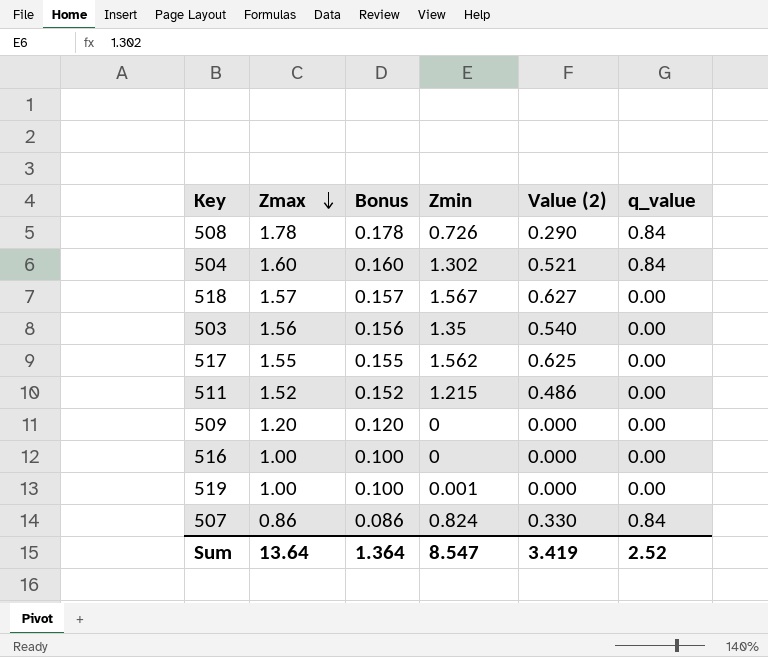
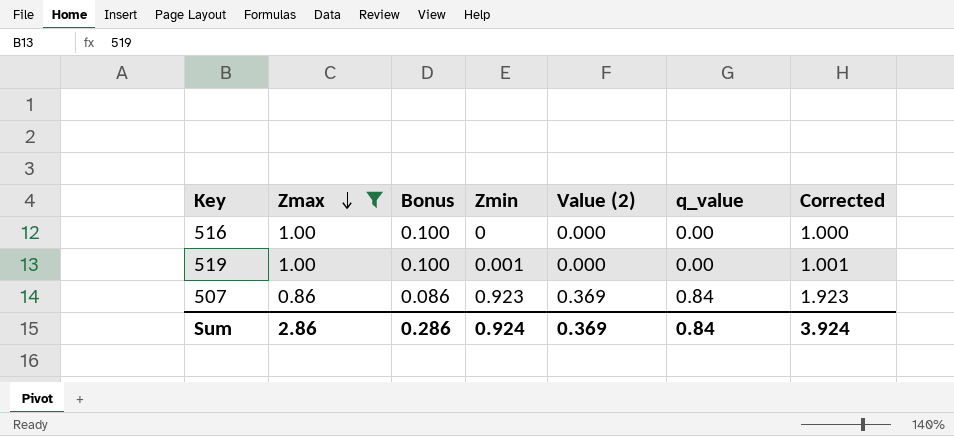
filter: none -> Zmax <= 1.00
column Corrected | formula: none -> [Zmin] + 1
507 | Zmin: 0.824 -> 0.923
507 | Value (2): 0.330 -> 0.369
Sum | Zmax: 13.64 -> 2.86
Sum | Bonus: 1.364 -> 0.286
Sum | Zmin: 8.547 -> 0.924
Sum | Value (2): 3.419 -> 0.369
Sum | q_value: 2.52 -> 0.84

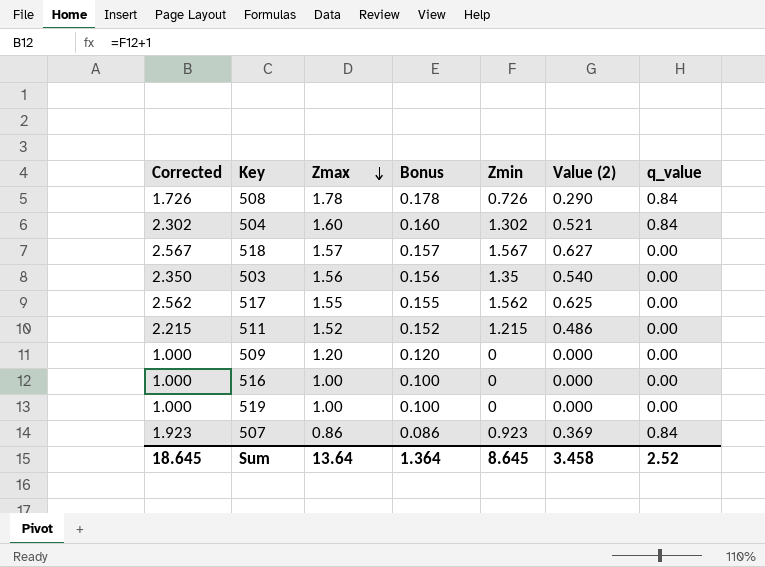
filter: Zmax <= 1.00 -> none
column Corrected | position: 7 -> 1
519 | Corrected: 1.001 -> 1.000
519 | Zmin: 0.001 -> 0
Sum | Corrected: 3.924 -> 18.645
Sum | Zmax: 2.86 -> 13.64
Sum | Bonus: 0.286 -> 1.364
Sum | Zmin: 0.924 -> 8.645
Sum | Value (2): 0.369 -> 3.458
Sum | q_value: 0.84 -> 2.52

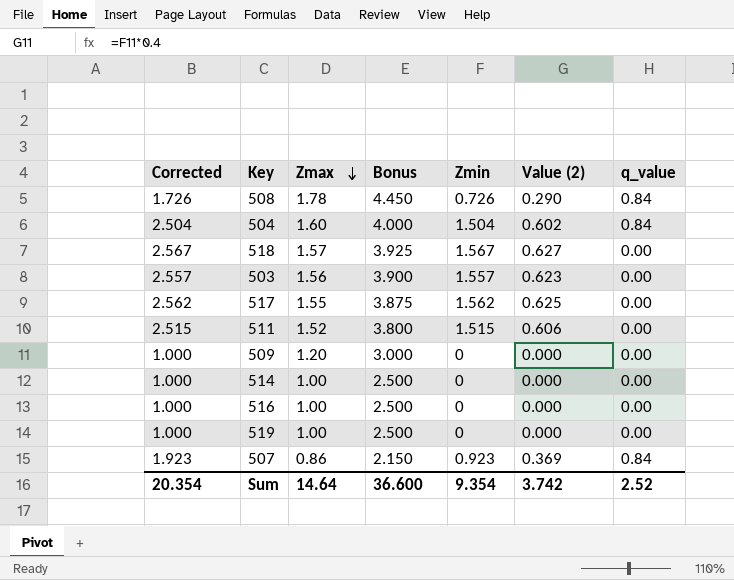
column Bonus | formula: [Zmax] * 0.1 -> [Zmax] * 2.5
504 | Corrected: 2.302 -> 2.504
504 | Zmin: 1.302 -> 1.504
504 | Value (2): 0.521 -> 0.602
503 | Corrected: 2.350 -> 2.557
503 | Zmin: 1.35 -> 1.557
503 | Value (2): 0.540 -> 0.623
511 | Corrected: 2.215 -> 2.515
511 | Zmin: 1.215 -> 1.515
511 | Value (2): 0.486 -> 0.606
row 514: none -> 1.000 | 1.00 | 2.500 | 0 | 0.000 | 0.00
Sum | Corrected: 18.645 -> 20.354
Sum | Zmax: 13.64 -> 14.64
Sum | Bonus: 1.364 -> 36.600
Sum | Zmin: 8.645 -> 9.354
Sum | Value (2): 3.458 -> 3.742

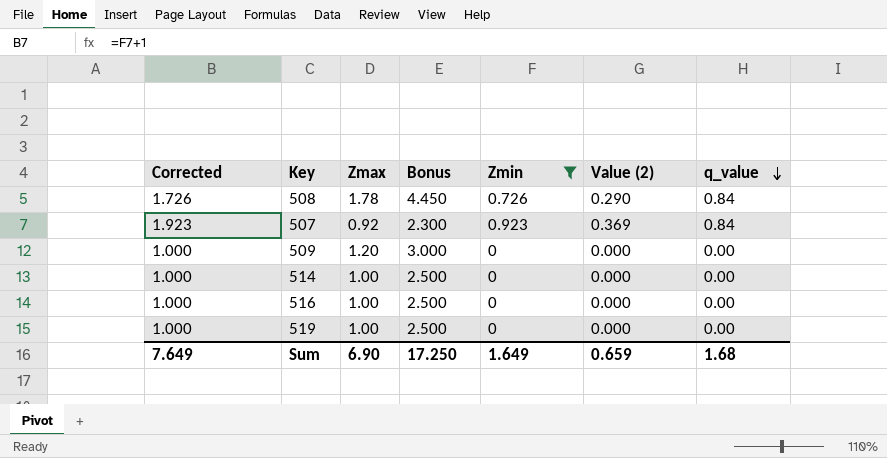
filter: none -> Zmin <= 0.923
row order: Zmax descending -> q_value descending
507 | Zmax: 0.86 -> 0.92
507 | Bonus: 2.150 -> 2.300
Sum | Corrected: 20.354 -> 7.649
Sum | Zmax: 14.64 -> 6.90
Sum | Bonus: 36.600 -> 17.250
Sum | Zmin: 9.354 -> 1.649
Sum | Value (2): 3.742 -> 0.659
Sum | q_value: 2.52 -> 1.68

